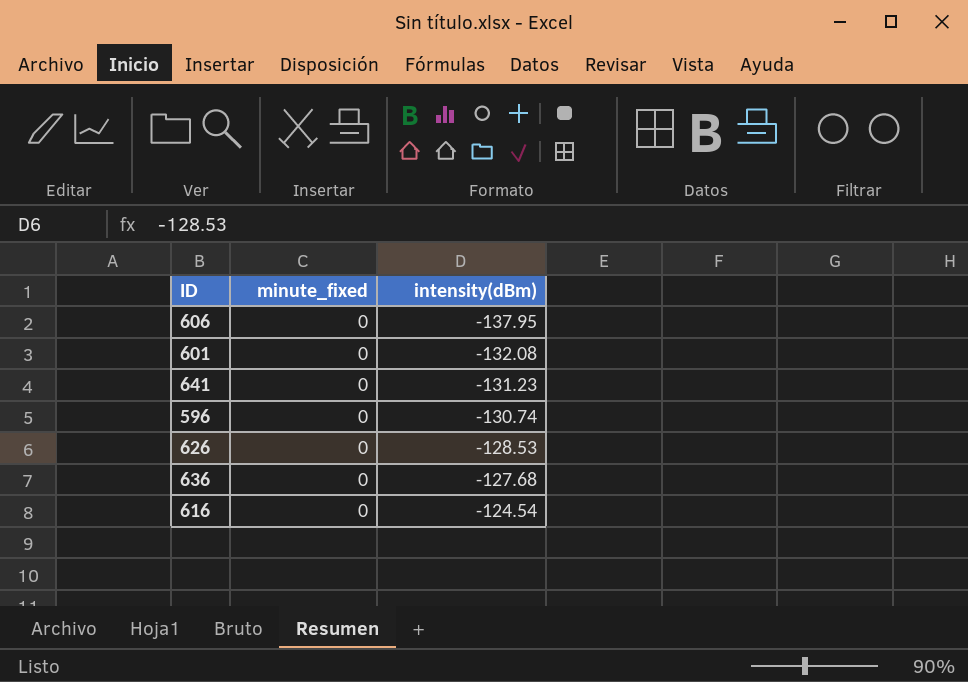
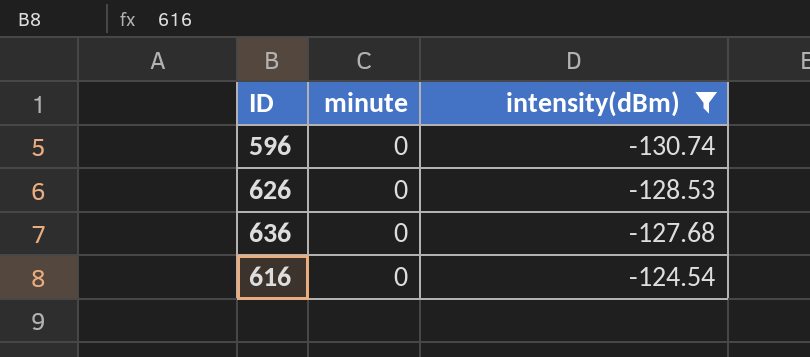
filter: none -> intensity(dBm) >= -130.74
column name: minute_fixed -> minute

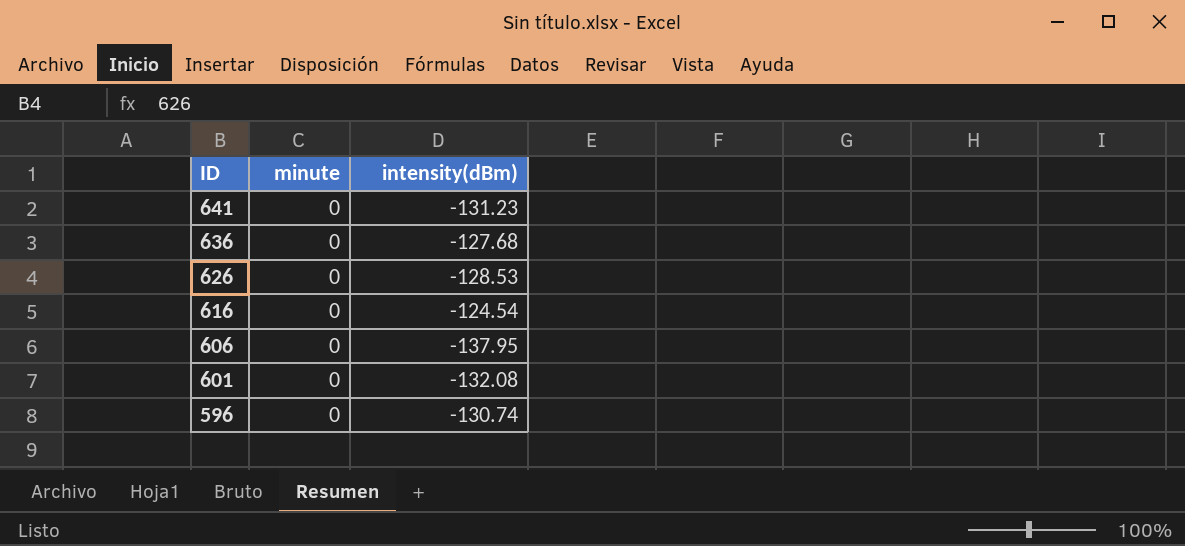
filter: intensity(dBm) >= -130.74 -> none
row order: intensity(dBm) ascending -> ID descending

